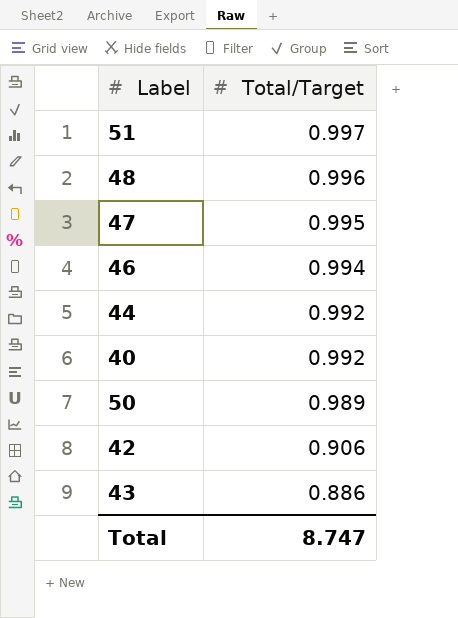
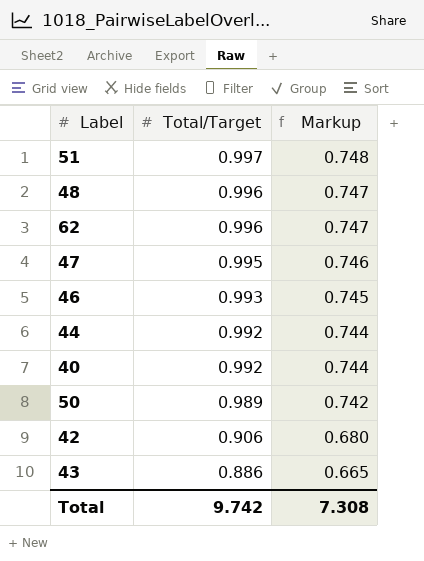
column Markup | formula: none -> [Total/Target] * 0.75
row 62: none -> 0.996 | 0.747
46 | Total/Target: 0.994 -> 0.993
Total | Total/Target: 8.747 -> 9.742

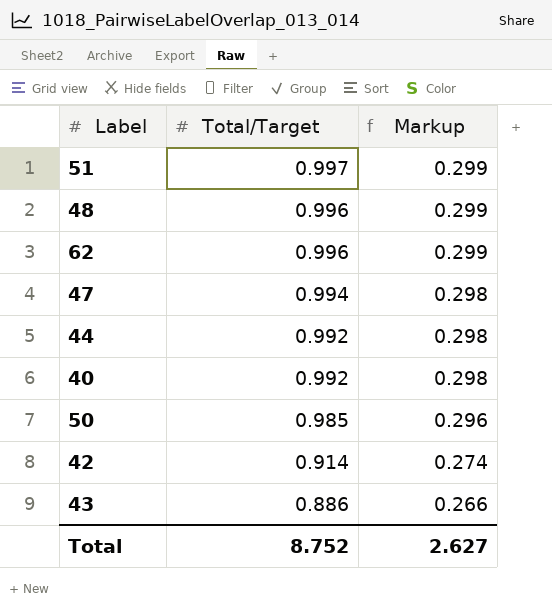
column Markup | formula: [Total/Target] * 0.75 -> [Total/Target] * 0.3
row 46: 0.993 | 0.745 -> none
47 | Total/Target: 0.995 -> 0.994
50 | Total/Target: 0.989 -> 0.985
42 | Total/Target: 0.906 -> 0.914
Total | Total/Target: 9.742 -> 8.752
Total | Markup: 7.308 -> 2.627

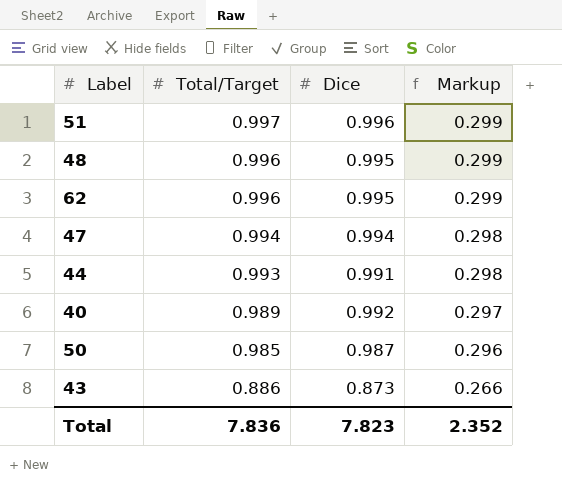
column Dice | position: none -> 3
row 42: 0.914 | 0.274 -> none
44 | Total/Target: 0.992 -> 0.993
40 | Total/Target: 0.992 -> 0.989
40 | Markup: 0.298 -> 0.297
Total | Total/Target: 8.752 -> 7.836
Total | Markup: 2.627 -> 2.352

